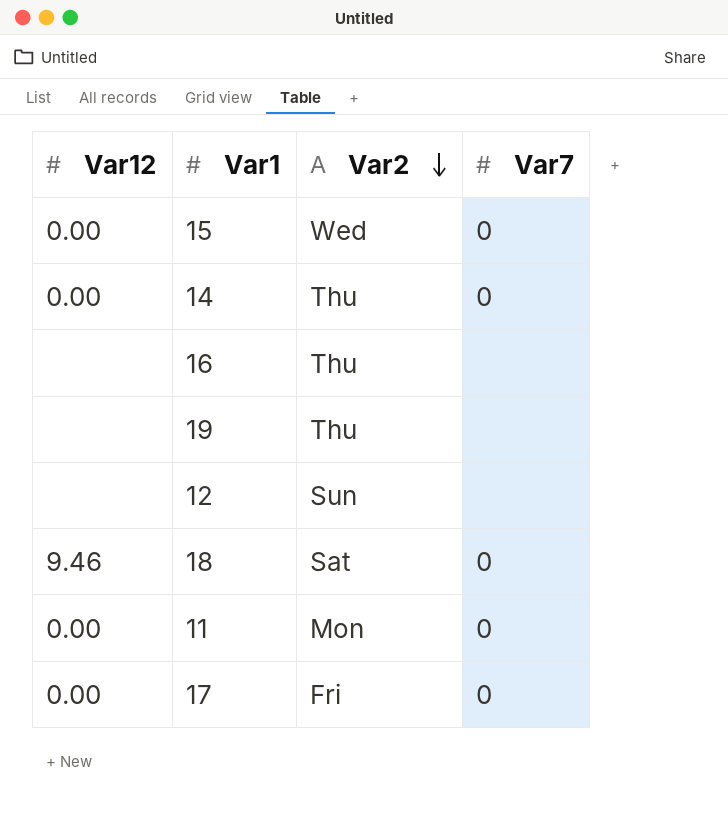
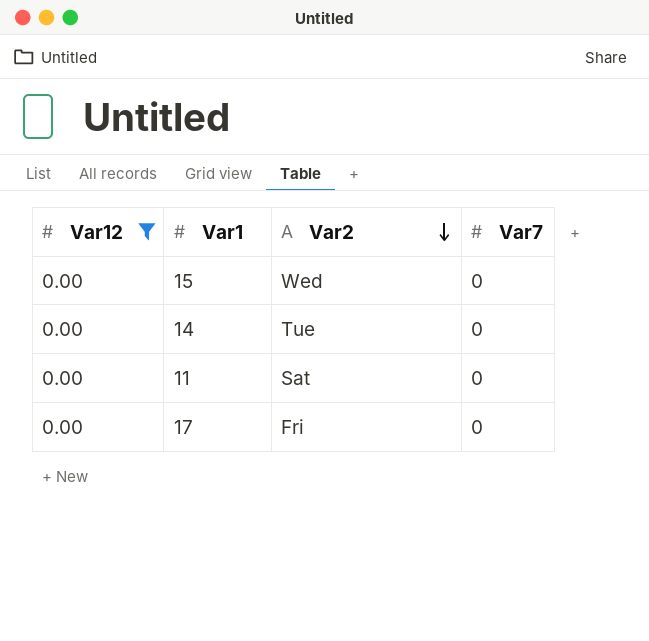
filter: none -> Var12 = 0.00
14 | Var2: Thu -> Tue
11 | Var2: Mon -> Sat

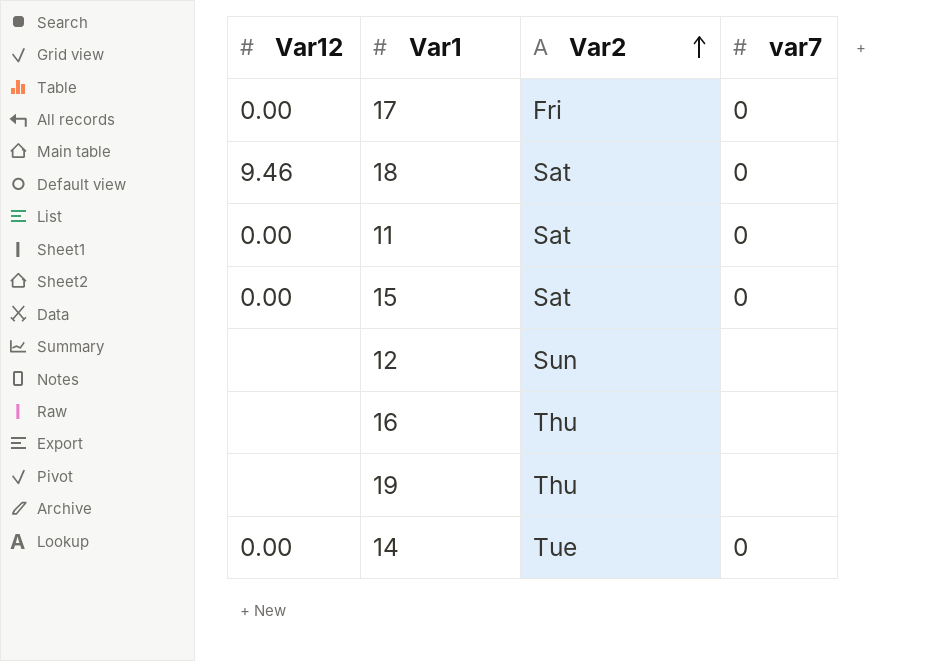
filter: Var12 = 0.00 -> none
row order: Var2 descending -> Var2 ascending
column name: Var7 -> var7
15 | Var2: Wed -> Sat

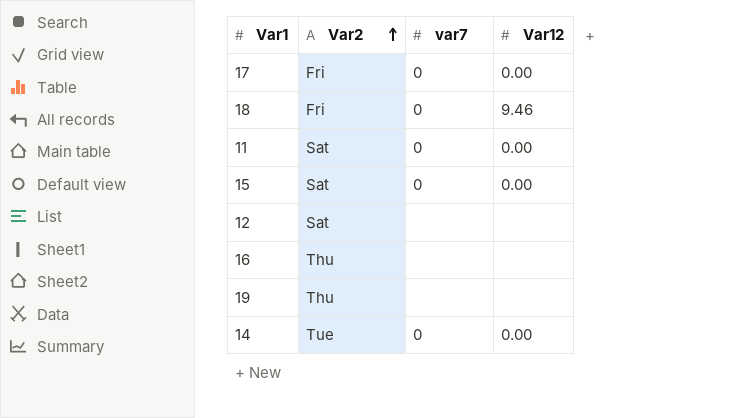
column Var12 | position: 1 -> 4
18 | Var2: Sat -> Fri
12 | Var2: Sun -> Sat

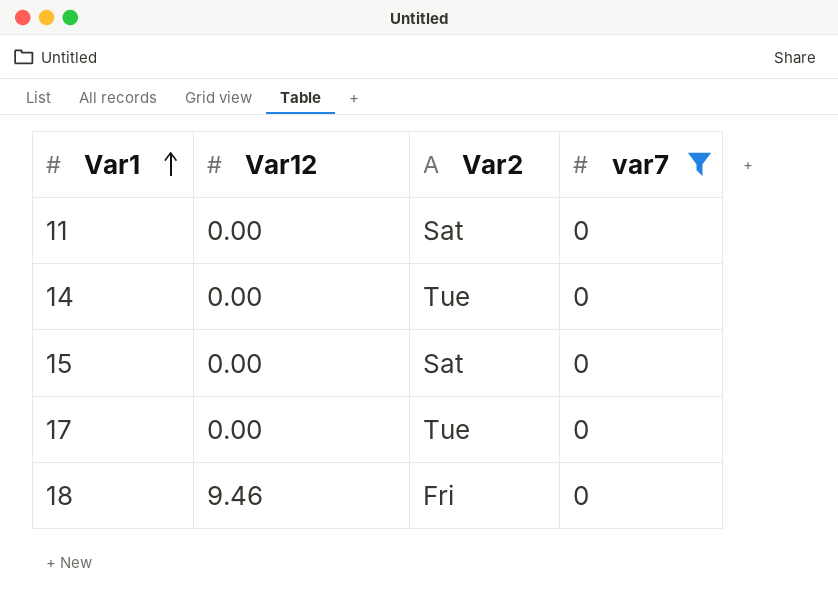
filter: none -> var7 = 0
row order: Var2 ascending -> Var1 ascending
column Var12 | position: 4 -> 2
17 | Var2: Fri -> Tue

